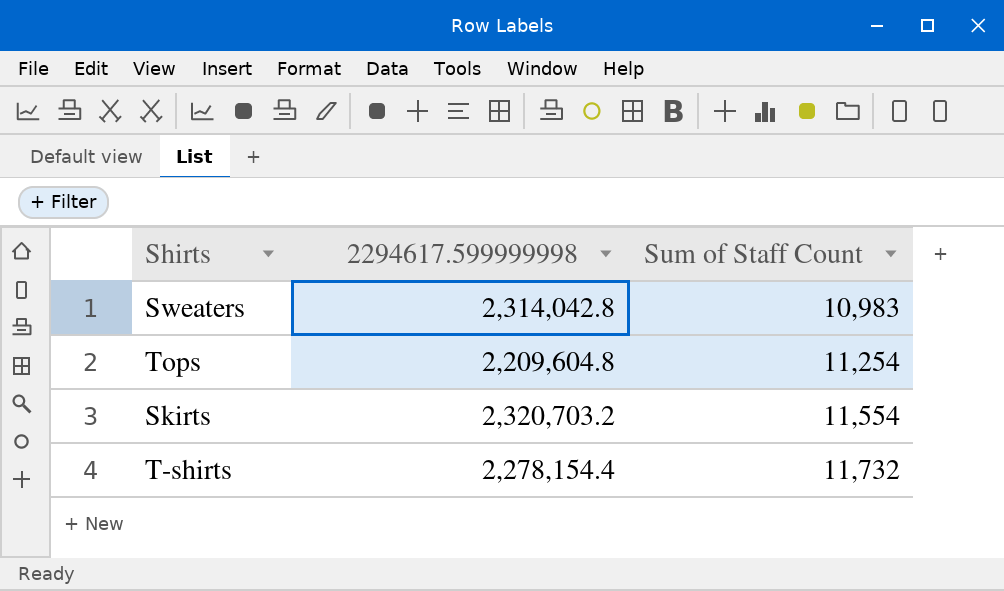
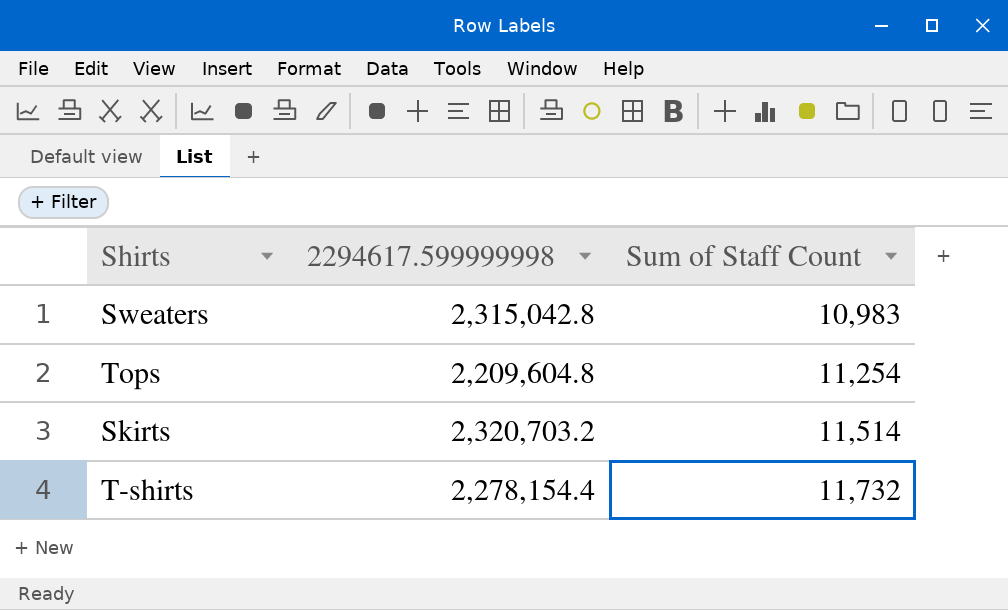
Sweaters | 2294617.599999998: 2,314,042.8 -> 2,315,042.8
Skirts | Sum of Staff Count: 11,554 -> 11,514

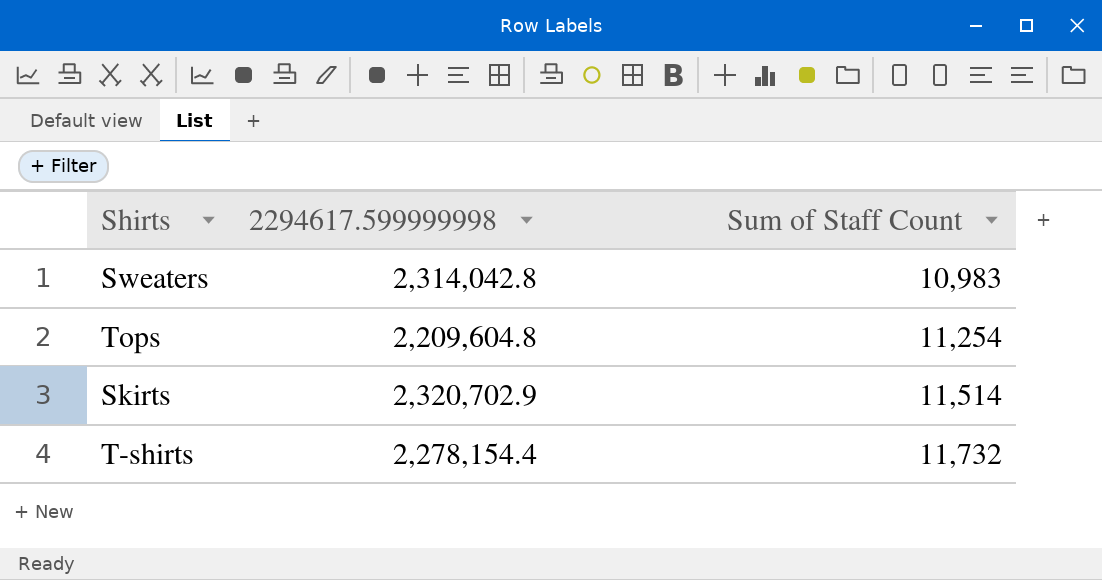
Sweaters | 2294617.599999998: 2,315,042.8 -> 2,314,042.8
Skirts | 2294617.599999998: 2,320,703.2 -> 2,320,702.9

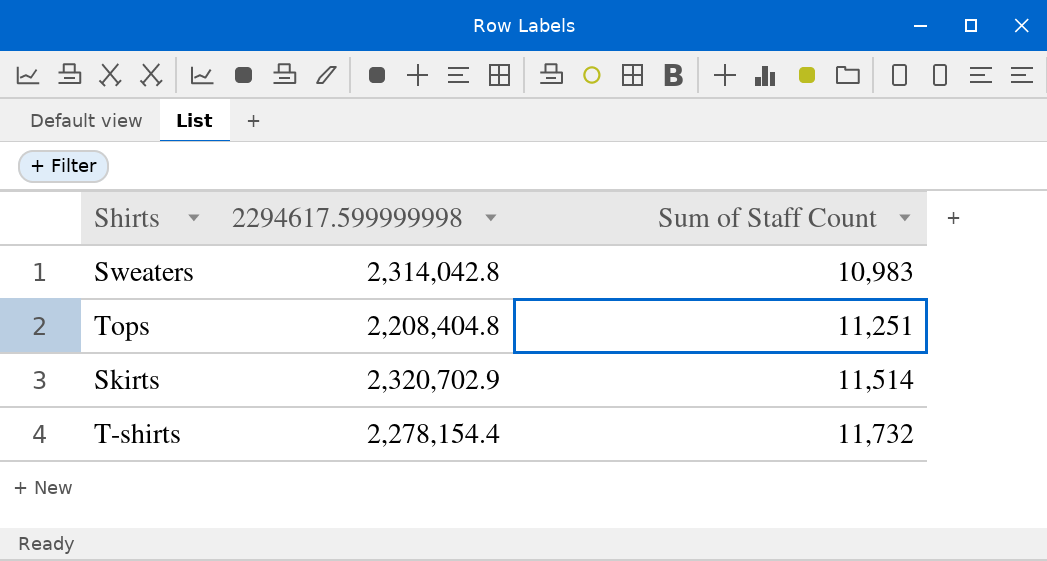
Tops | 2294617.599999998: 2,209,604.8 -> 2,208,404.8
Tops | Sum of Staff Count: 11,254 -> 11,251

